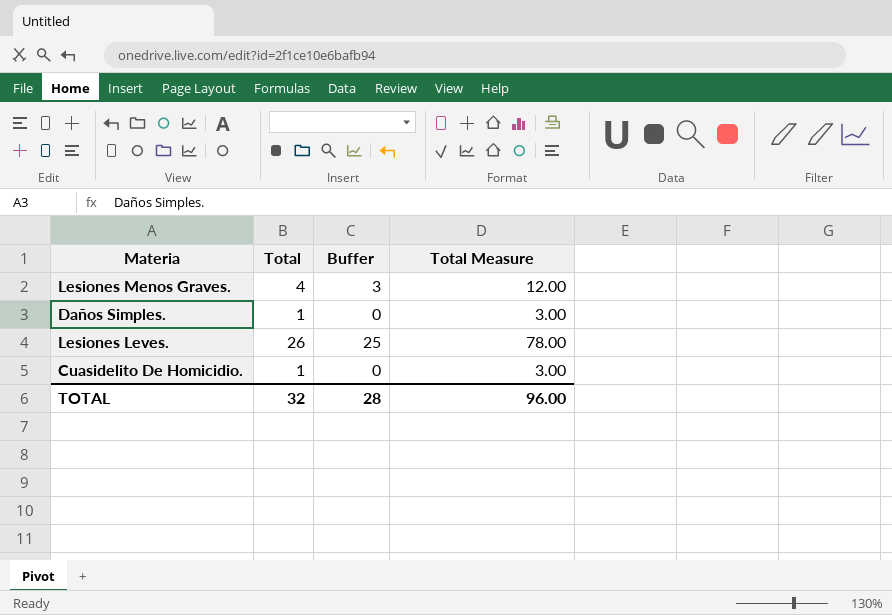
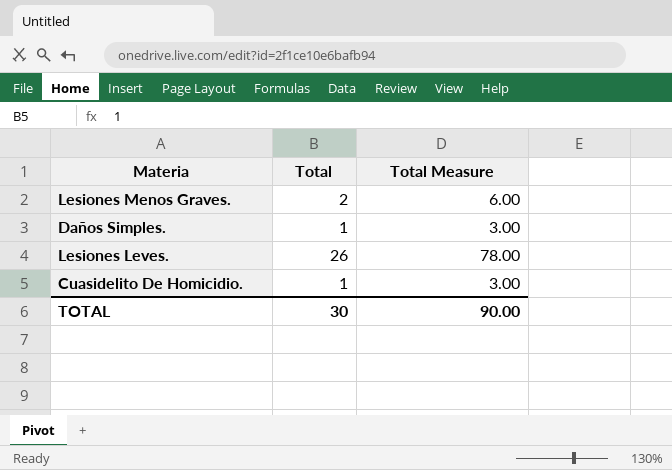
column Buffer | formula: [Total] - 1 -> none
Lesiones Menos Graves. | Total: 4 -> 2
Lesiones Menos Graves. | Total Measure: 12.00 -> 6.00
TOTAL | Total: 32 -> 30
TOTAL | Total Measure: 96.00 -> 90.00

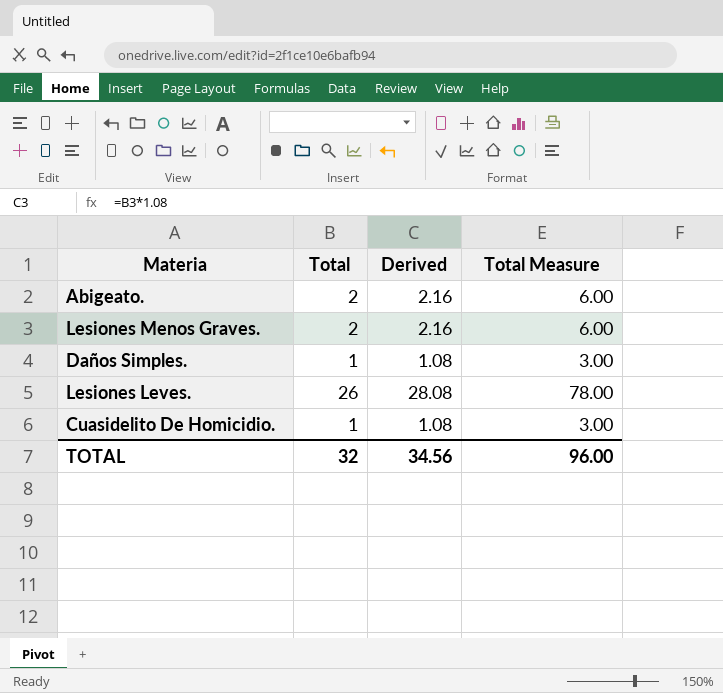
column Derived | formula: none -> [Total] * 1.08
row Abigeato.: none -> 2 | 2.16 | 6.00
TOTAL | Total: 30 -> 32
TOTAL | Total Measure: 90.00 -> 96.00

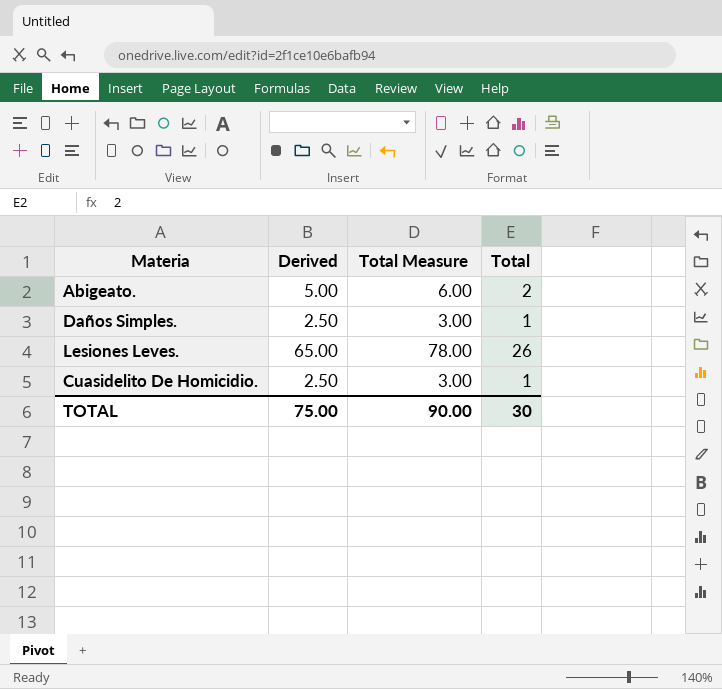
column Derived | formula: [Total] * 1.08 -> [Total] * 2.5
column Total | position: 2 -> 4
row Lesiones Menos Graves.: 2 | 2.16 | 6.00 -> none
TOTAL | Derived: 34.56 -> 75.00
TOTAL | Total Measure: 96.00 -> 90.00
TOTAL | Total: 32 -> 30

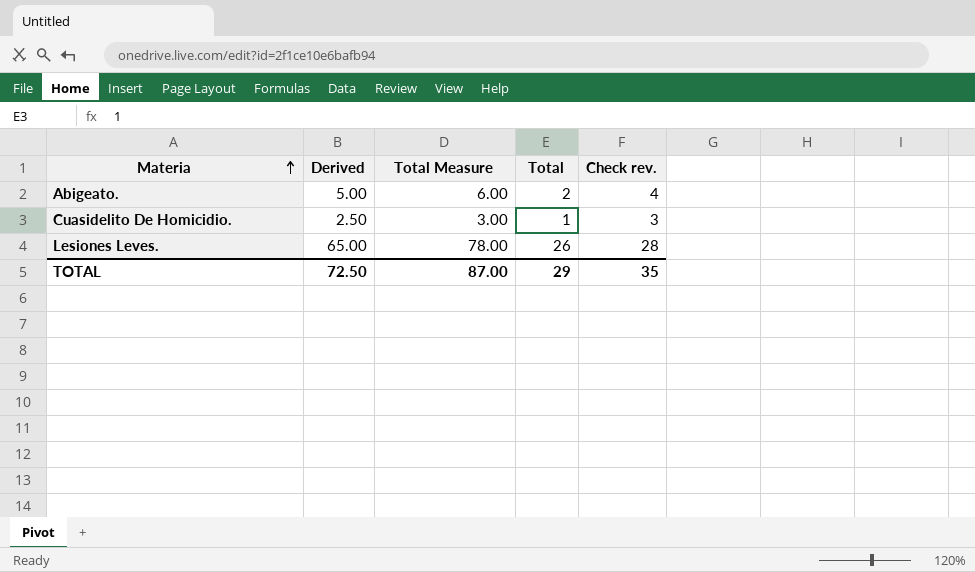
row order: none -> Materia ascending
column Check rev. | formula: none -> [Total] + 2
row Daños Simples.: 2.50 | 3.00 | 1 -> none
TOTAL | Derived: 75.00 -> 72.50
TOTAL | Total Measure: 90.00 -> 87.00
TOTAL | Total: 30 -> 29

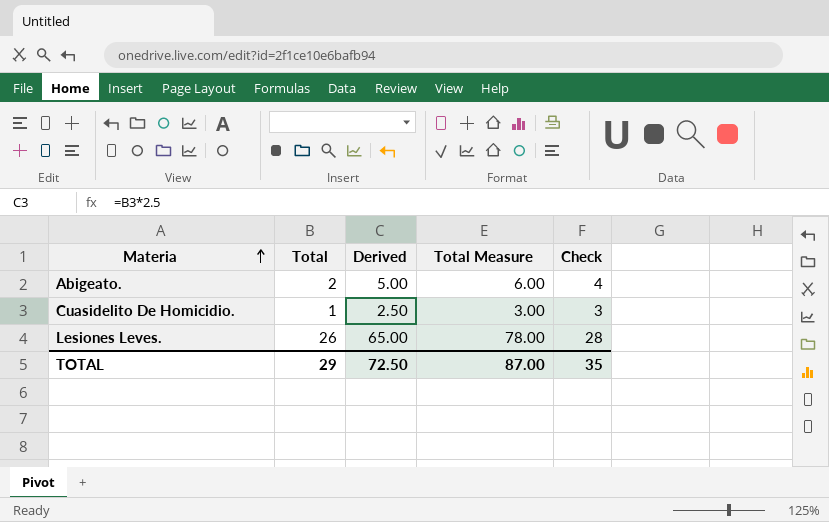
column Total | position: 4 -> 2
column name: Check rev. -> Check

